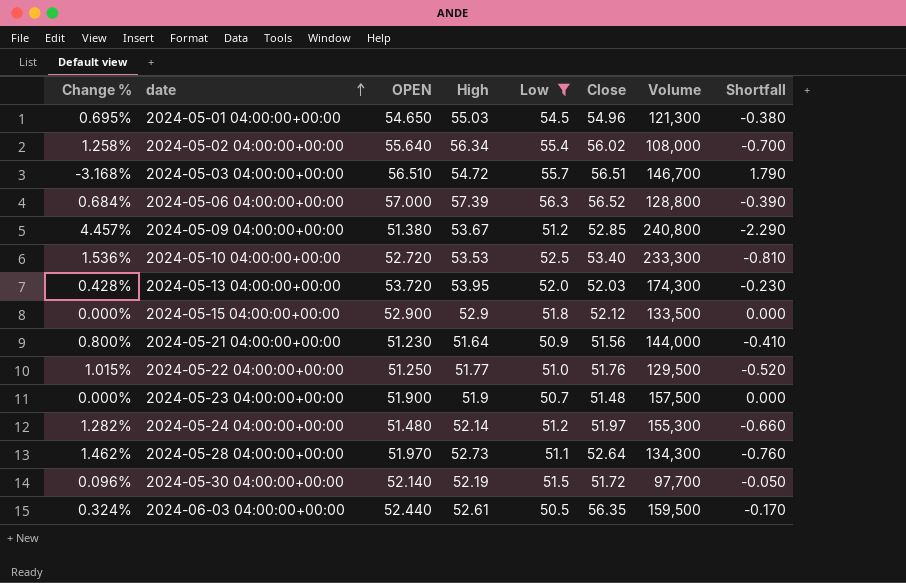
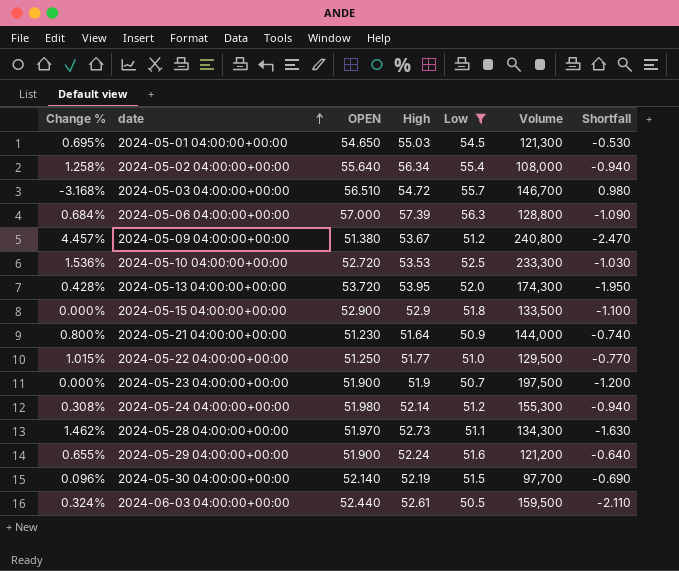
column Close | position: 6 -> none
column Shortfall | formula: [OPEN] - [High] -> [Low] - [High]
2024-05-23 04:00:00+00:00 | Volume: 157,500 -> 197,500
2024-05-24 04:00:00+00:00 | Change %: 1.282% -> 0.308%
2024-05-24 04:00:00+00:00 | OPEN: 51.480 -> 51.980
row 2024-05-29 04:00:00+00:00: none -> 0.655% | 51.900 | 52.24 | 51.6 | 121,200 | -0.640

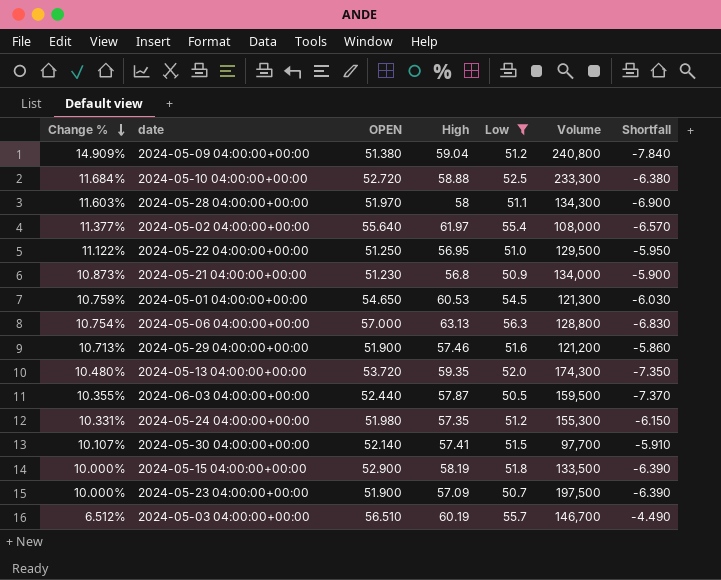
row order: date ascending -> Change % descending
2024-05-09 04:00:00+00:00 | Change %: 4.457% -> 14.909%
2024-05-09 04:00:00+00:00 | High: 53.67 -> 59.04
2024-05-09 04:00:00+00:00 | Shortfall: -2.470 -> -7.840
2024-05-10 04:00:00+00:00 | Change %: 1.536% -> 11.684%
2024-05-10 04:00:00+00:00 | High: 53.53 -> 58.88
2024-05-10 04:00:00+00:00 | Shortfall: -1.030 -> -6.380
2024-05-28 04:00:00+00:00 | Change %: 1.462% -> 11.603%
2024-05-28 04:00:00+00:00 | High: 52.73 -> 58
2024-05-28 04:00:00+00:00 | Shortfall: -1.630 -> -6.900
2024-05-02 04:00:00+00:00 | Change %: 1.258% -> 11.377%
2024-05-02 04:00:00+00:00 | High: 56.34 -> 61.97
2024-05-02 04:00:00+00:00 | Shortfall: -0.940 -> -6.570
2024-05-22 04:00:00+00:00 | Change %: 1.015% -> 11.122%
2024-05-22 04:00:00+00:00 | High: 51.77 -> 56.95
2024-05-22 04:00:00+00:00 | Shortfall: -0.770 -> -5.950
2024-05-21 04:00:00+00:00 | Change %: 0.800% -> 10.873%
2024-05-21 04:00:00+00:00 | High: 51.64 -> 56.8
2024-05-21 04:00:00+00:00 | Volume: 144,000 -> 134,000
2024-05-21 04:00:00+00:00 | Shortfall: -0.740 -> -5.900
2024-05-01 04:00:00+00:00 | Change %: 0.695% -> 10.759%
2024-05-01 04:00:00+00:00 | High: 55.03 -> 60.53
2024-05-01 04:00:00+00:00 | Shortfall: -0.530 -> -6.030
2024-05-06 04:00:00+00:00 | Change %: 0.684% -> 10.754%
2024-05-06 04:00:00+00:00 | High: 57.39 -> 63.13
2024-05-06 04:00:00+00:00 | Shortfall: -1.090 -> -6.830
2024-05-29 04:00:00+00:00 | Change %: 0.655% -> 10.713%
2024-05-29 04:00:00+00:00 | High: 52.24 -> 57.46
2024-05-29 04:00:00+00:00 | Shortfall: -0.640 -> -5.860
2024-05-13 04:00:00+00:00 | Change %: 0.428% -> 10.480%
2024-05-13 04:00:00+00:00 | High: 53.95 -> 59.35
2024-05-13 04:00:00+00:00 | Shortfall: -1.950 -> -7.350
2024-06-03 04:00:00+00:00 | Change %: 0.324% -> 10.355%
2024-06-03 04:00:00+00:00 | High: 52.61 -> 57.87
2024-06-03 04:00:00+00:00 | Shortfall: -2.110 -> -7.370
2024-05-24 04:00:00+00:00 | Change %: 0.308% -> 10.331%
2024-05-24 04:00:00+00:00 | High: 52.14 -> 57.35
2024-05-24 04:00:00+00:00 | Shortfall: -0.940 -> -6.150
2024-05-30 04:00:00+00:00 | Change %: 0.096% -> 10.107%
2024-05-30 04:00:00+00:00 | High: 52.19 -> 57.41
2024-05-30 04:00:00+00:00 | Shortfall: -0.690 -> -5.910
2024-05-15 04:00:00+00:00 | Change %: 0.000% -> 10.000%
2024-05-15 04:00:00+00:00 | High: 52.9 -> 58.19
2024-05-15 04:00:00+00:00 | Shortfall: -1.100 -> -6.390
2024-05-23 04:00:00+00:00 | Change %: 0.000% -> 10.000%
2024-05-23 04:00:00+00:00 | High: 51.9 -> 57.09
2024-05-23 04:00:00+00:00 | Shortfall: -1.200 -> -6.390
2024-05-03 04:00:00+00:00 | Change %: -3.168% -> 6.512%
2024-05-03 04:00:00+00:00 | High: 54.72 -> 60.19
2024-05-03 04:00:00+00:00 | Shortfall: 0.980 -> -4.490

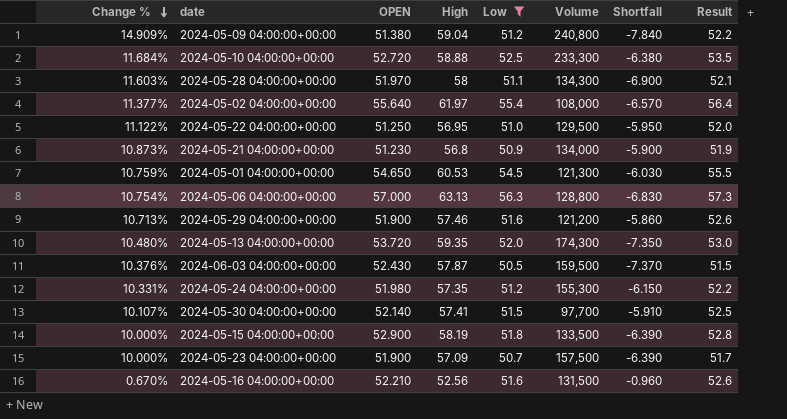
column Result | formula: none -> [Low] + 1
row 2024-05-03 04:00:00+00:00: 6.512% | 56.510 | 60.19 | 55.7 | 146,700 | -4.490 -> none
2024-06-03 04:00:00+00:00 | Change %: 10.355% -> 10.376%
2024-06-03 04:00:00+00:00 | OPEN: 52.440 -> 52.430
2024-05-23 04:00:00+00:00 | Volume: 197,500 -> 157,500
row 2024-05-16 04:00:00+00:00: none -> 0.670% | 52.210 | 52.56 | 51.6 | 131,500 | -0.960 | 52.6

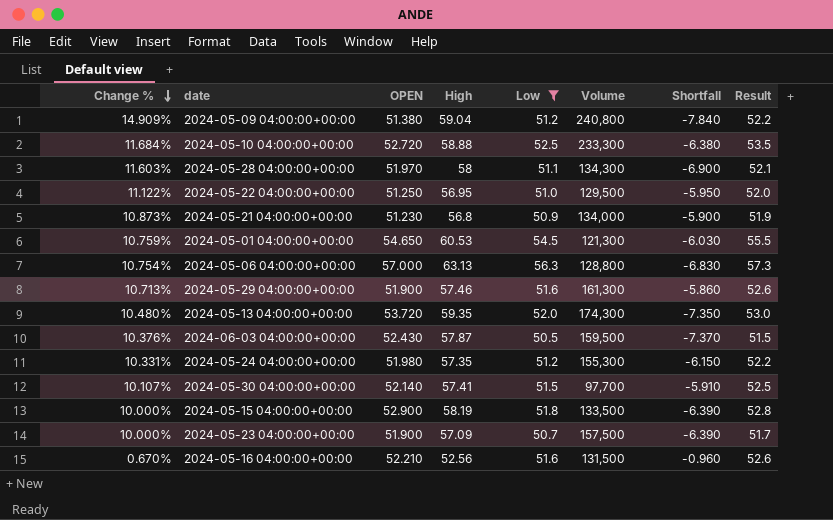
row 2024-05-02 04:00:00+00:00: 11.377% | 55.640 | 61.97 | 55.4 | 108,000 | -6.570 | 56.4 -> none
2024-05-29 04:00:00+00:00 | Volume: 121,200 -> 161,300

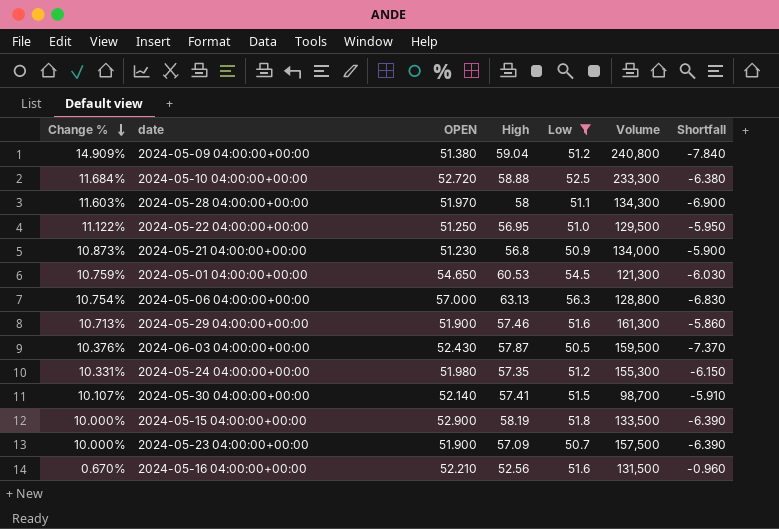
column Result | formula: [Low] + 1 -> none
row 2024-05-13 04:00:00+00:00: 10.480% | 53.720 | 59.35 | 52.0 | 174,300 | -7.350 | 53.0 -> none
2024-05-30 04:00:00+00:00 | Volume: 97,700 -> 98,700

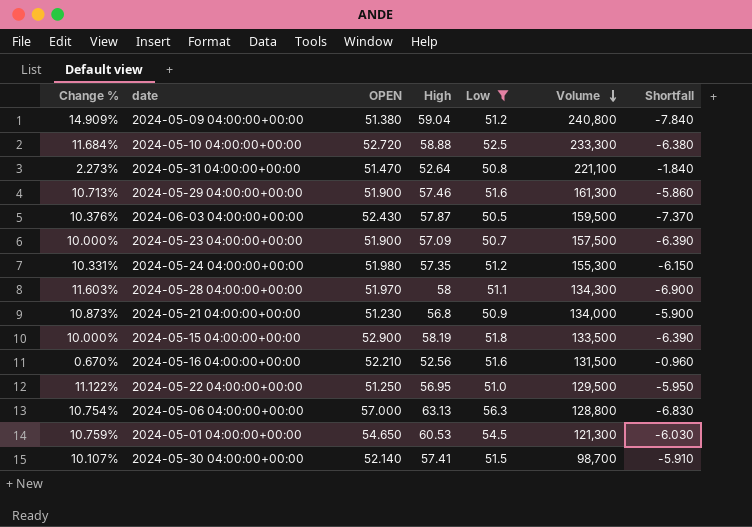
row order: Change % descending -> Volume descending
row 2024-05-31 04:00:00+00:00: none -> 2.273% | 51.470 | 52.64 | 50.8 | 221,100 | -1.840

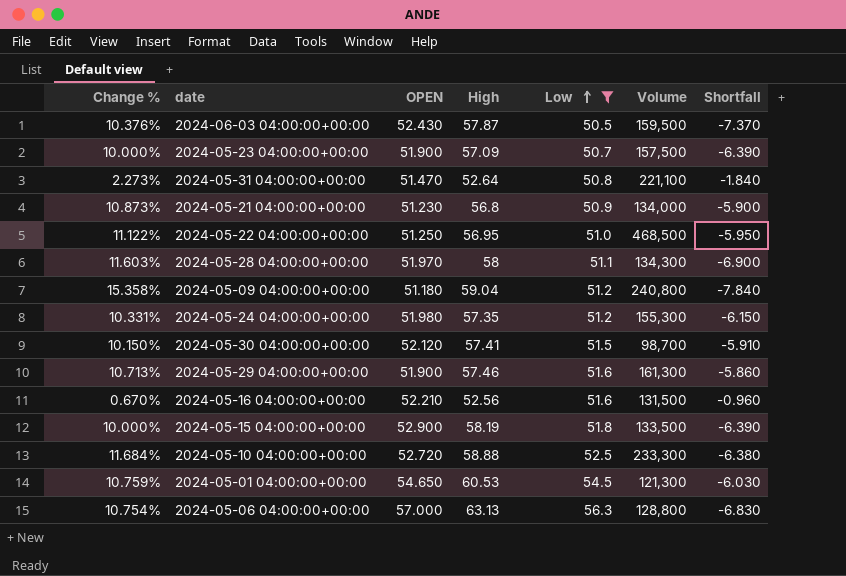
row order: Volume descending -> Low ascending
2024-05-22 04:00:00+00:00 | Volume: 129,500 -> 468,500
2024-05-09 04:00:00+00:00 | Change %: 14.909% -> 15.358%
2024-05-09 04:00:00+00:00 | OPEN: 51.380 -> 51.180
2024-05-30 04:00:00+00:00 | Change %: 10.107% -> 10.150%
2024-05-30 04:00:00+00:00 | OPEN: 52.140 -> 52.120

